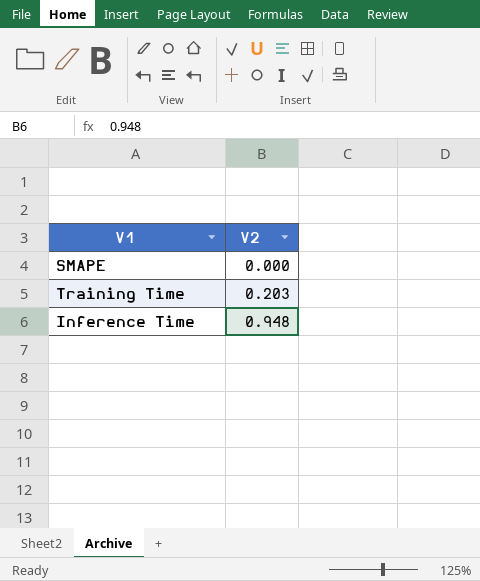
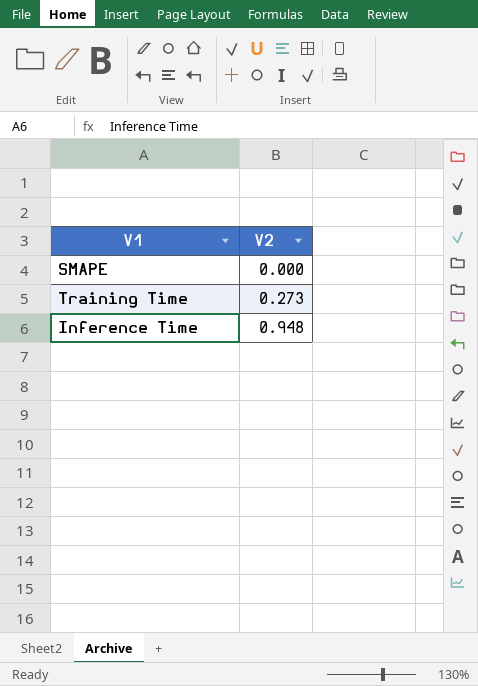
Training Time | V2: 0.203 -> 0.273

